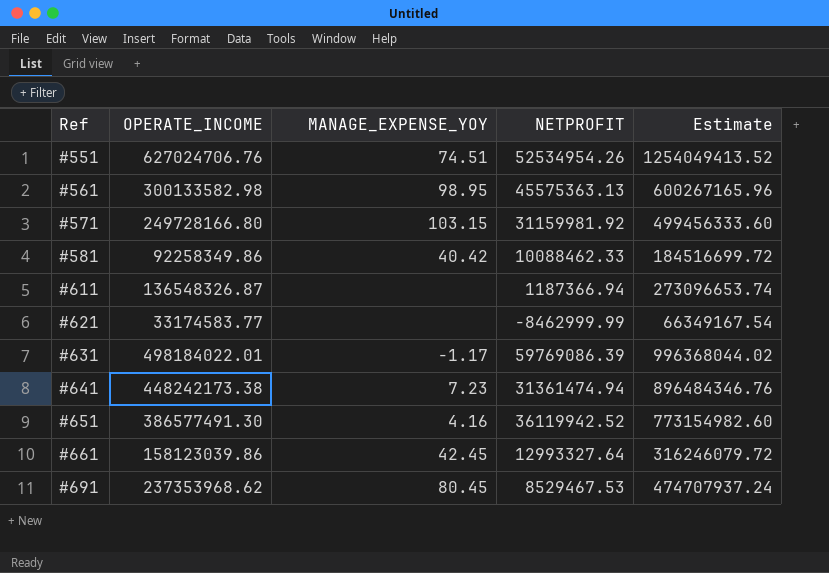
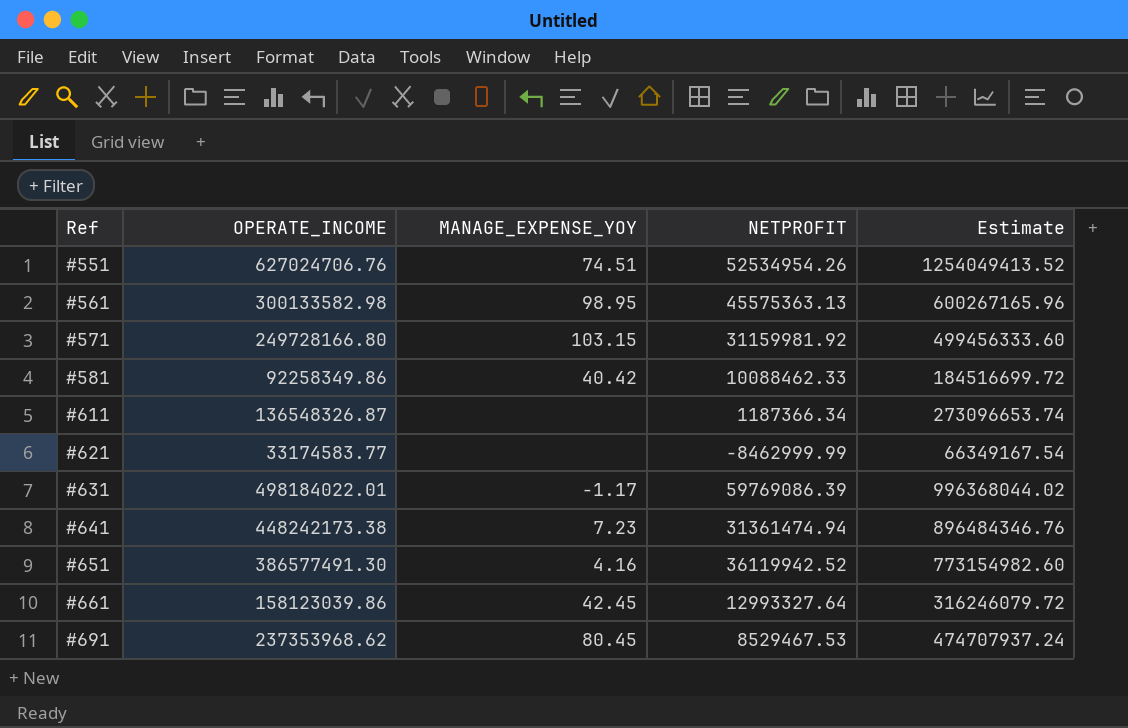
#611 | NETPROFIT: 1187366.94 -> 1187366.34

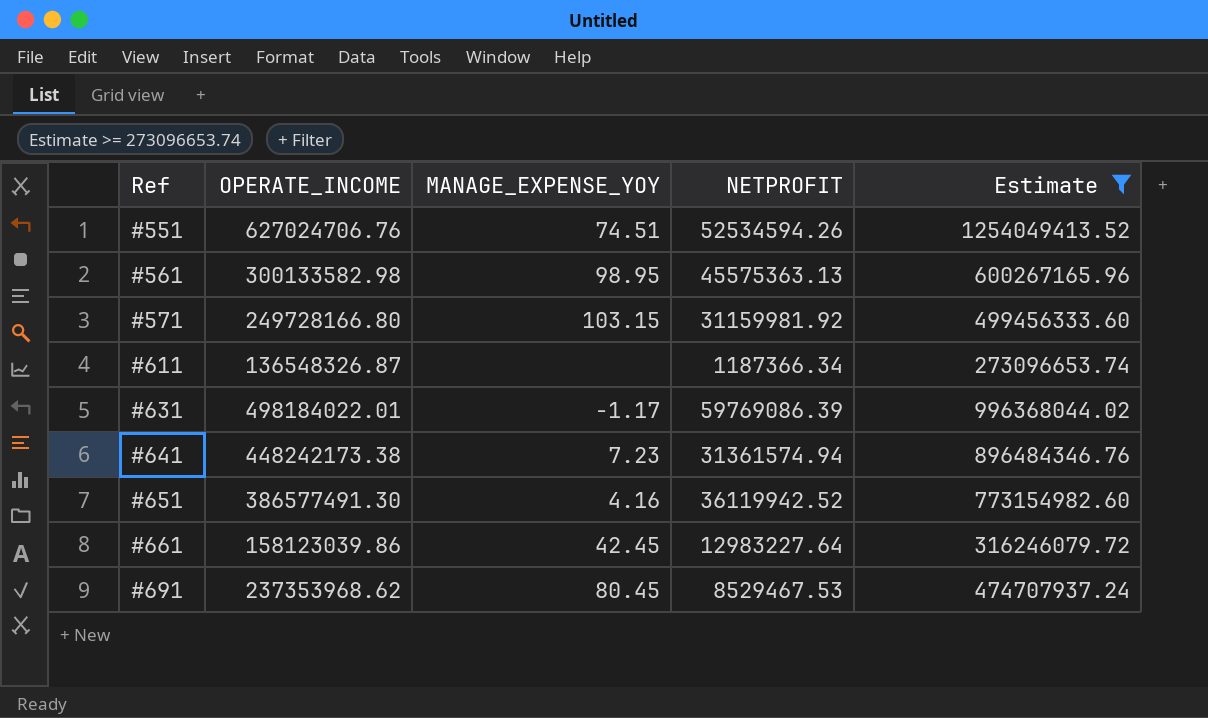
filter: none -> Estimate >= 273096653.74
#551 | NETPROFIT: 52534954.26 -> 52534594.26
#641 | NETPROFIT: 31361474.94 -> 31361574.94
#661 | NETPROFIT: 12993327.64 -> 12983227.64

